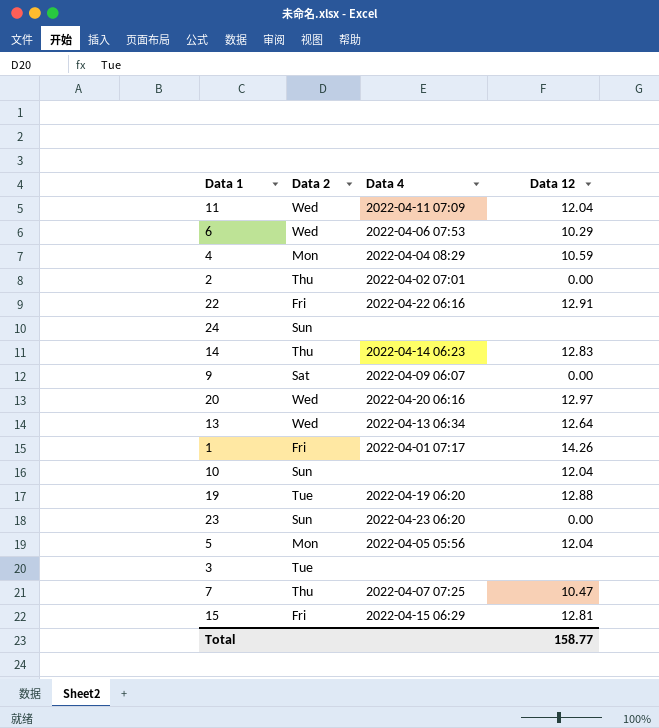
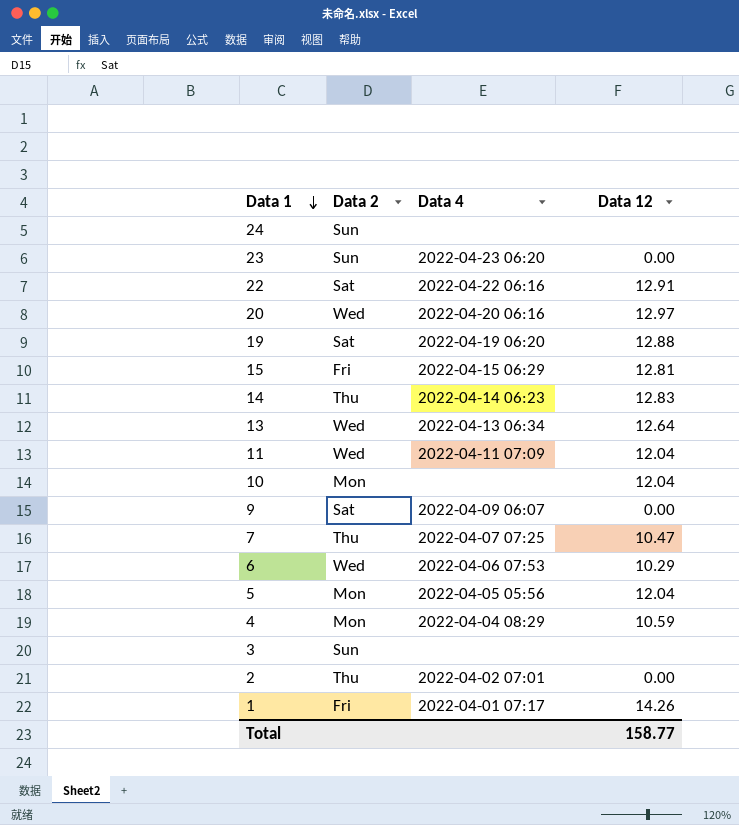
row order: none -> Data 1 descending
22 | Data 2: Fri -> Sat
19 | Data 2: Tue -> Sat
10 | Data 2: Sun -> Mon
3 | Data 2: Tue -> Sun

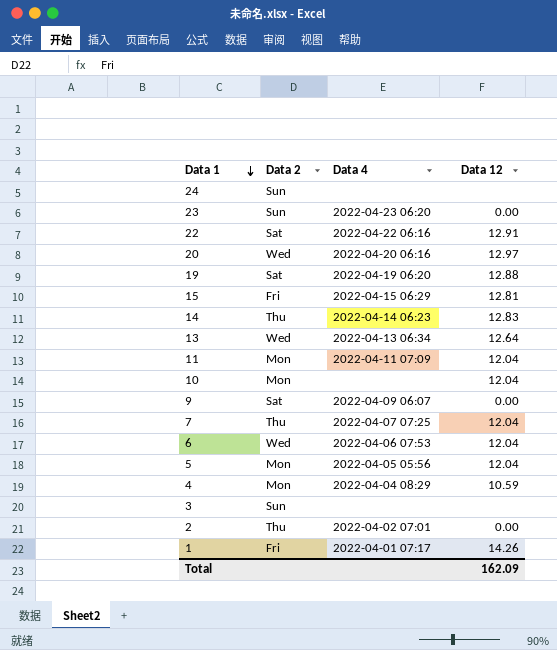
11 | Data 2: Wed -> Mon
7 | Data 12: 10.47 -> 12.04
6 | Data 12: 10.29 -> 12.04
Total | Data 12: 158.77 -> 162.09

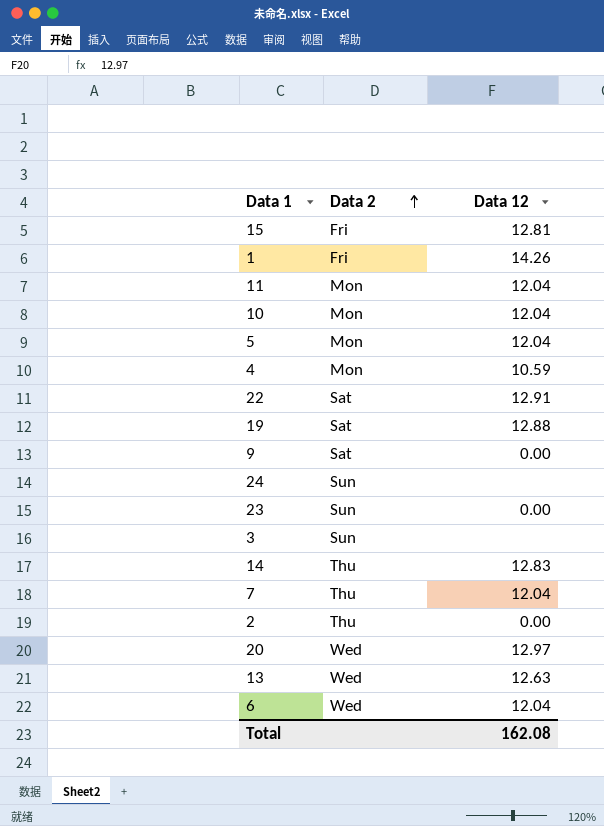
row order: Data 1 descending -> Data 2 ascending
column Data 4 | position: 3 -> none
13 | Data 12: 12.64 -> 12.63
Total | Data 12: 162.09 -> 162.08

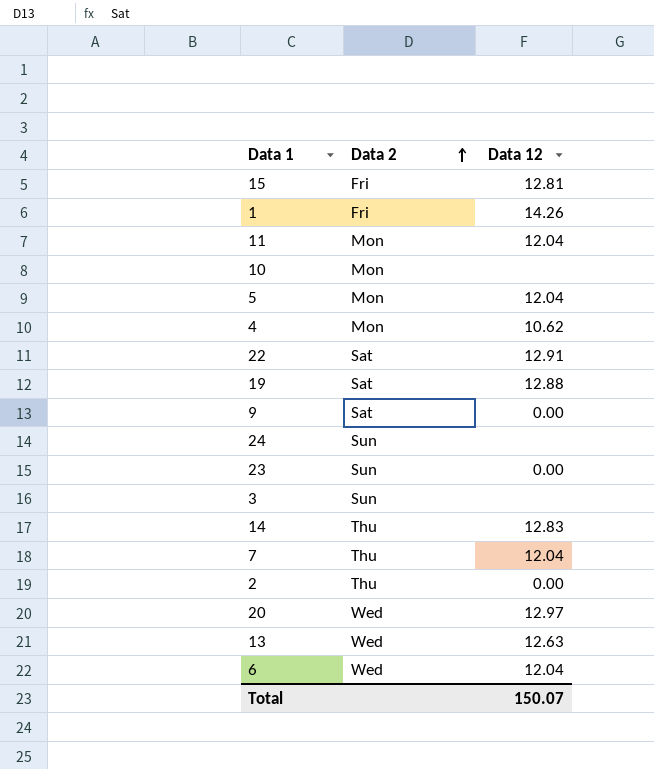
10 | Data 12: 12.04 -> none
4 | Data 12: 10.59 -> 10.62
Total | Data 12: 162.08 -> 150.07

